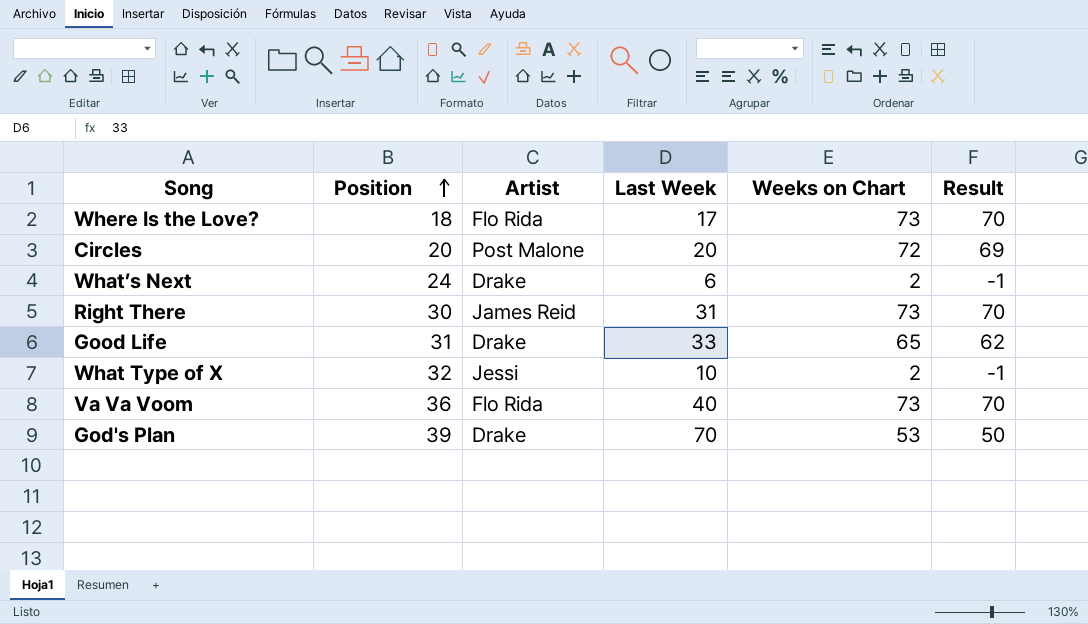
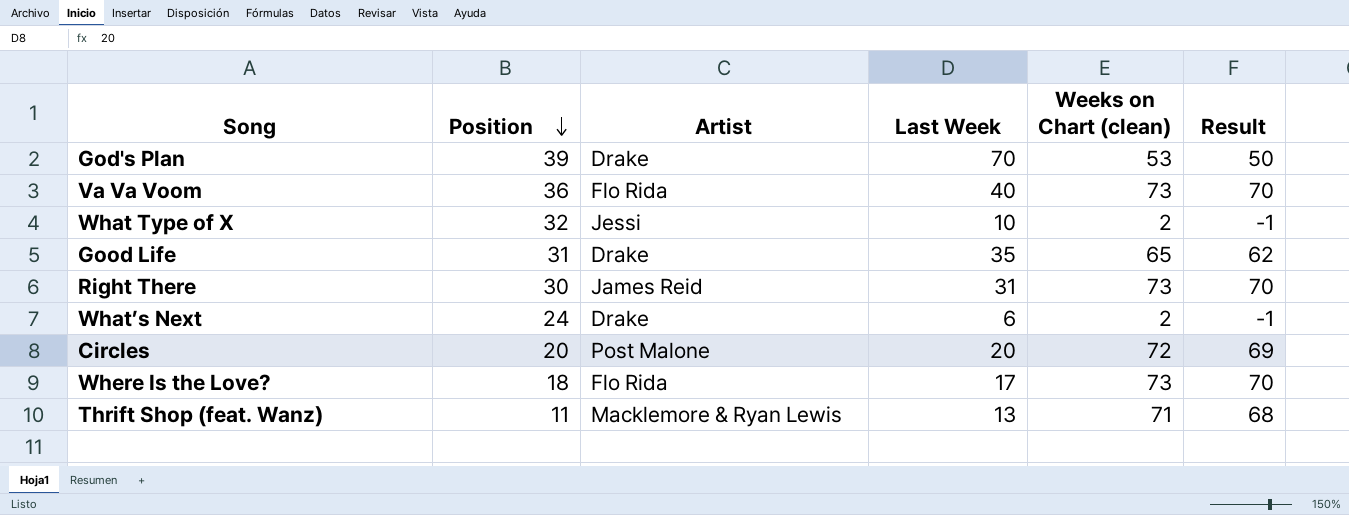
row order: Position ascending -> Position descending
column name: Weeks on Chart -> Weeks on Chart (clean)
Good Life | Last Week: 33 -> 35
row Thrift Shop (feat. Wanz): none -> 11 | Macklemore & Ryan Lewis | 13 | 71 | 68

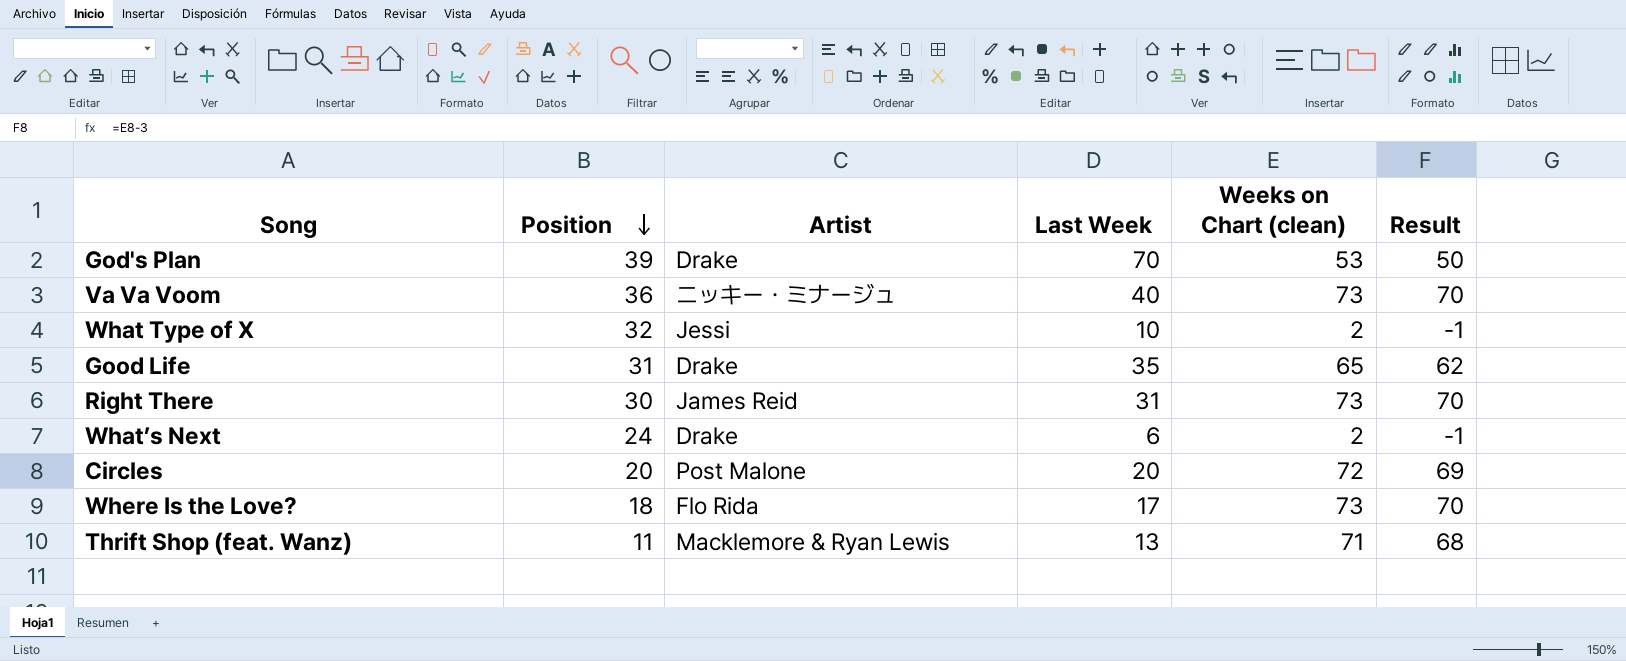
Va Va Voom | Artist: Flo Rida -> ニッキー・ミナージュ

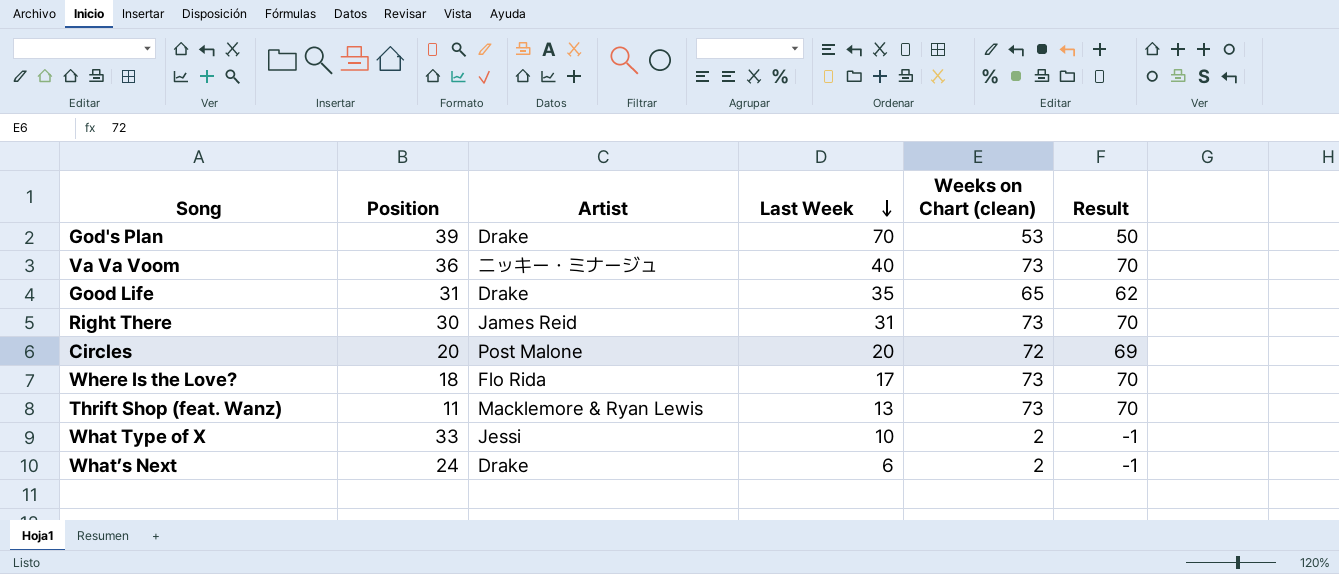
row order: Position descending -> Last Week descending
Thrift Shop (feat. Wanz) | Weeks on Chart (clean): 71 -> 73
Thrift Shop (feat. Wanz) | Result: 68 -> 70
What Type of X | Position: 32 -> 33

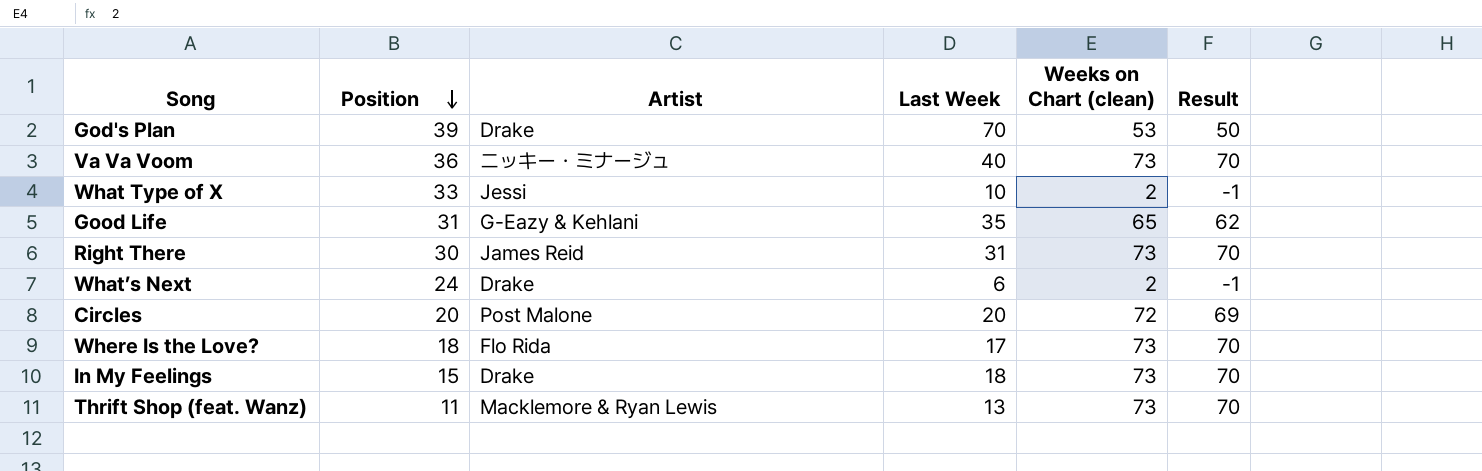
row order: Last Week descending -> Position descending
Good Life | Artist: Drake -> G-Eazy & Kehlani
row In My Feelings: none -> 15 | Drake | 18 | 73 | 70

